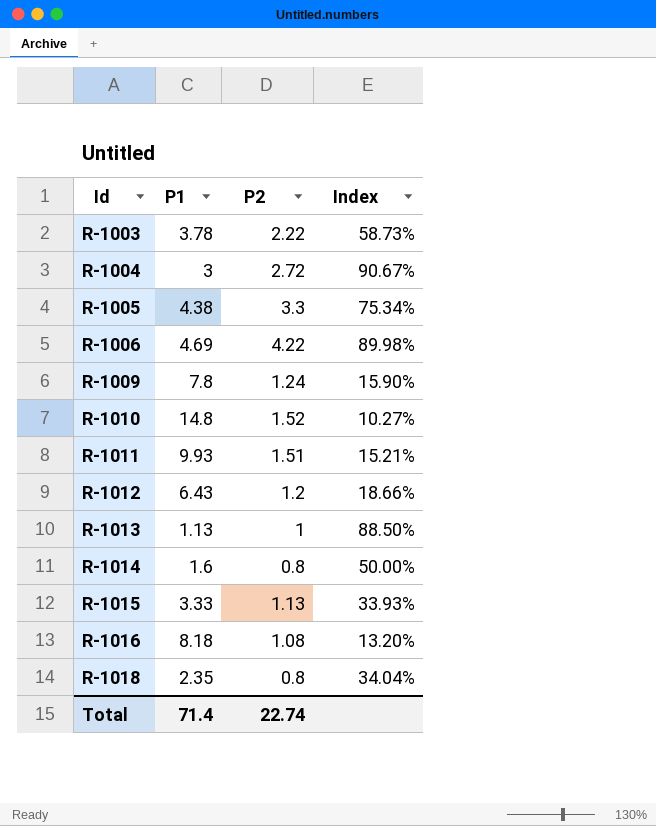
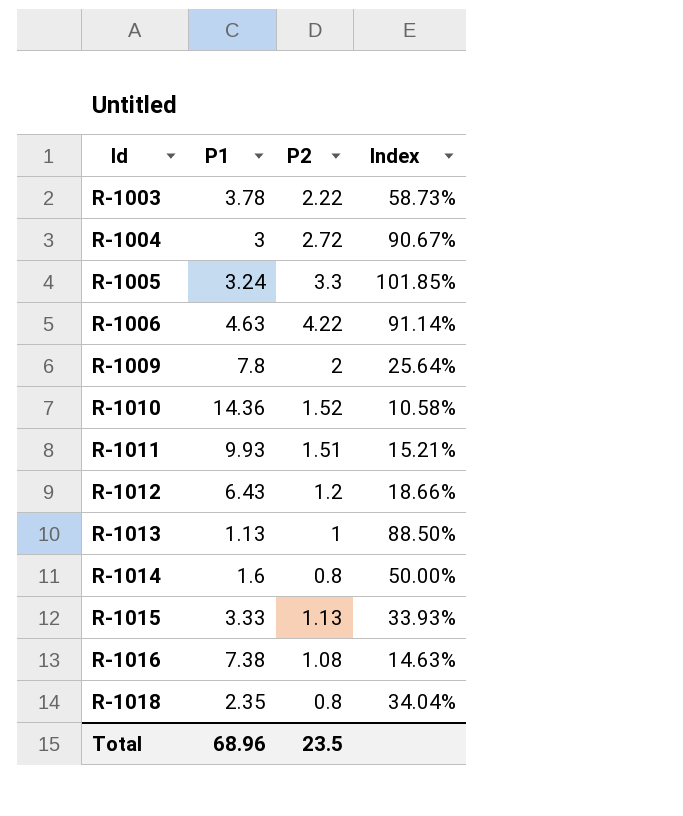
R-1005 | P1: 4.38 -> 3.24
R-1005 | Index: 75.34% -> 101.85%
R-1006 | P1: 4.69 -> 4.63
R-1006 | Index: 89.98% -> 91.14%
R-1009 | P2: 1.24 -> 2
R-1009 | Index: 15.90% -> 25.64%
R-1010 | P1: 14.8 -> 14.36
R-1010 | Index: 10.27% -> 10.58%
R-1016 | P1: 8.18 -> 7.38
R-1016 | Index: 13.20% -> 14.63%
Total | P1: 71.4 -> 68.96
Total | P2: 22.74 -> 23.5

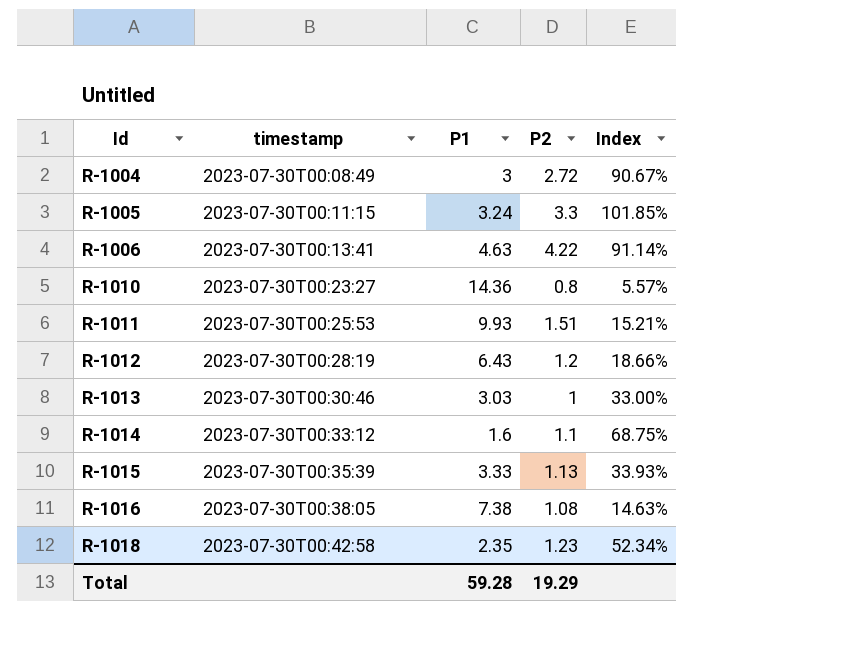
column timestamp | position: none -> 2
row R-1003: 3.78 | 2.22 | 58.73% -> none
row R-1009: 7.8 | 2 | 25.64% -> none
R-1010 | P2: 1.52 -> 0.8
R-1010 | Index: 10.58% -> 5.57%
R-1013 | P1: 1.13 -> 3.03
R-1013 | Index: 88.50% -> 33.00%
R-1014 | P2: 0.8 -> 1.1
R-1014 | Index: 50.00% -> 68.75%
R-1018 | P2: 0.8 -> 1.23
R-1018 | Index: 34.04% -> 52.34%
Total | P1: 68.96 -> 59.28
Total | P2: 23.5 -> 19.29

